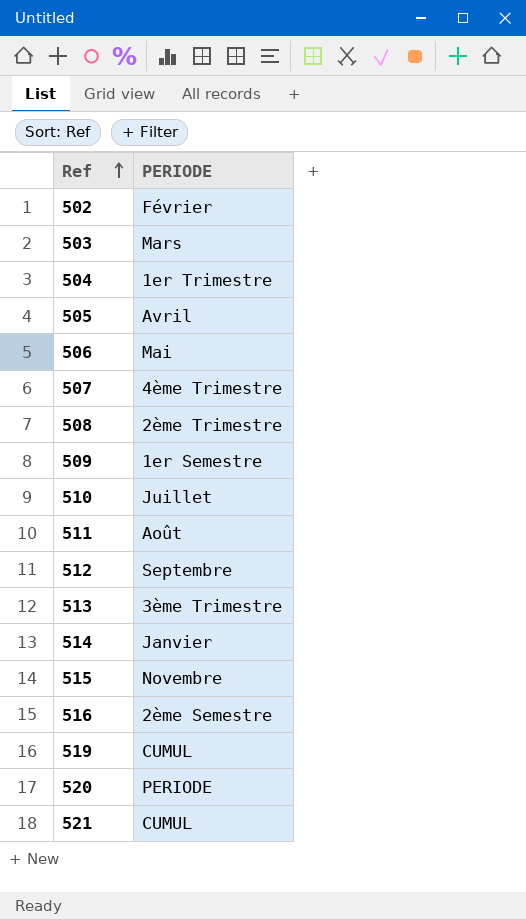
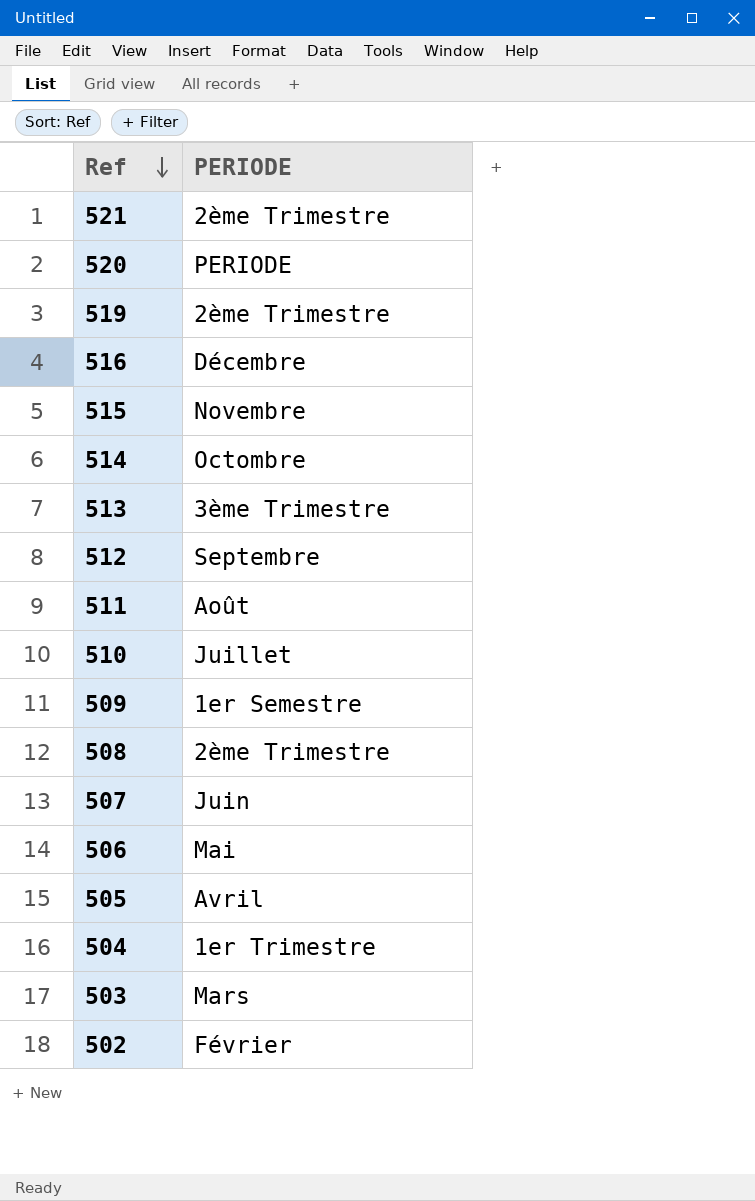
row order: Ref ascending -> Ref descending
521 | PERIODE: CUMUL -> 2ème Trimestre
519 | PERIODE: CUMUL -> 2ème Trimestre
516 | PERIODE: 2ème Semestre -> Décembre
514 | PERIODE: Janvier -> Octombre
507 | PERIODE: 4ème Trimestre -> Juin

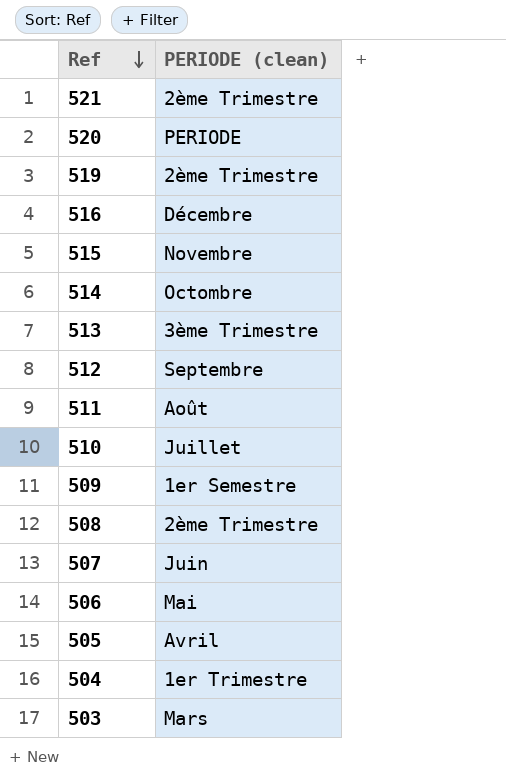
column name: PERIODE -> PERIODE (clean)
row 502: Février -> none

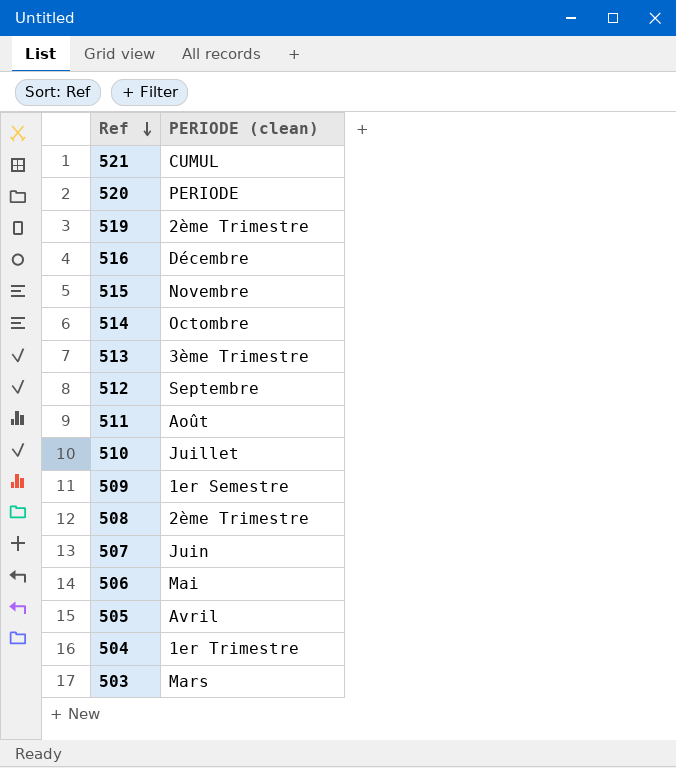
521 | PERIODE (clean): 2ème Trimestre -> CUMUL

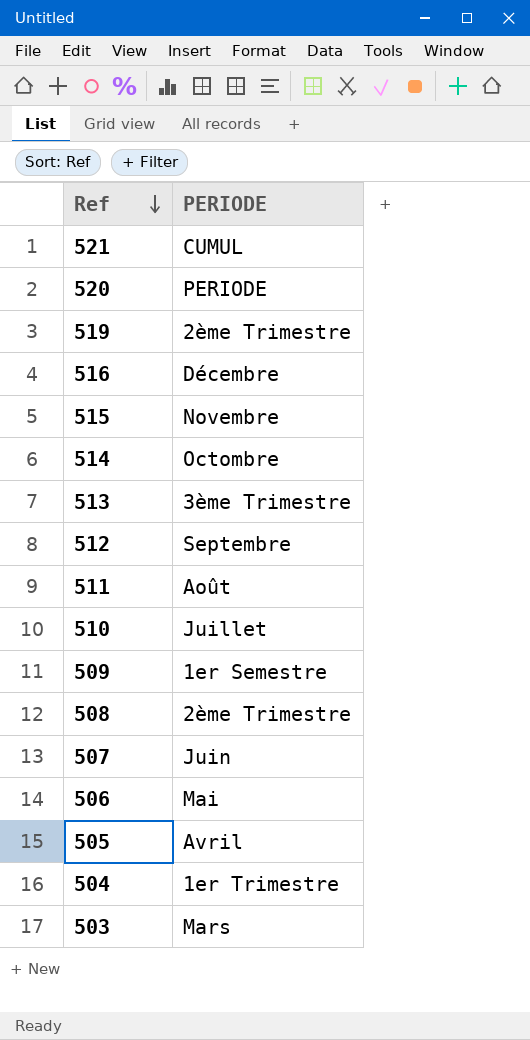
column name: PERIODE (clean) -> PERIODE

